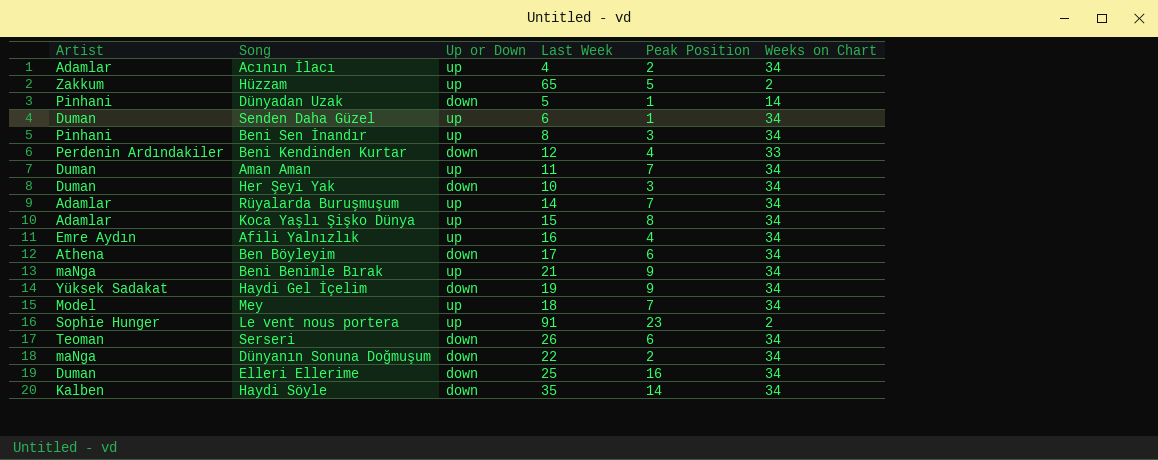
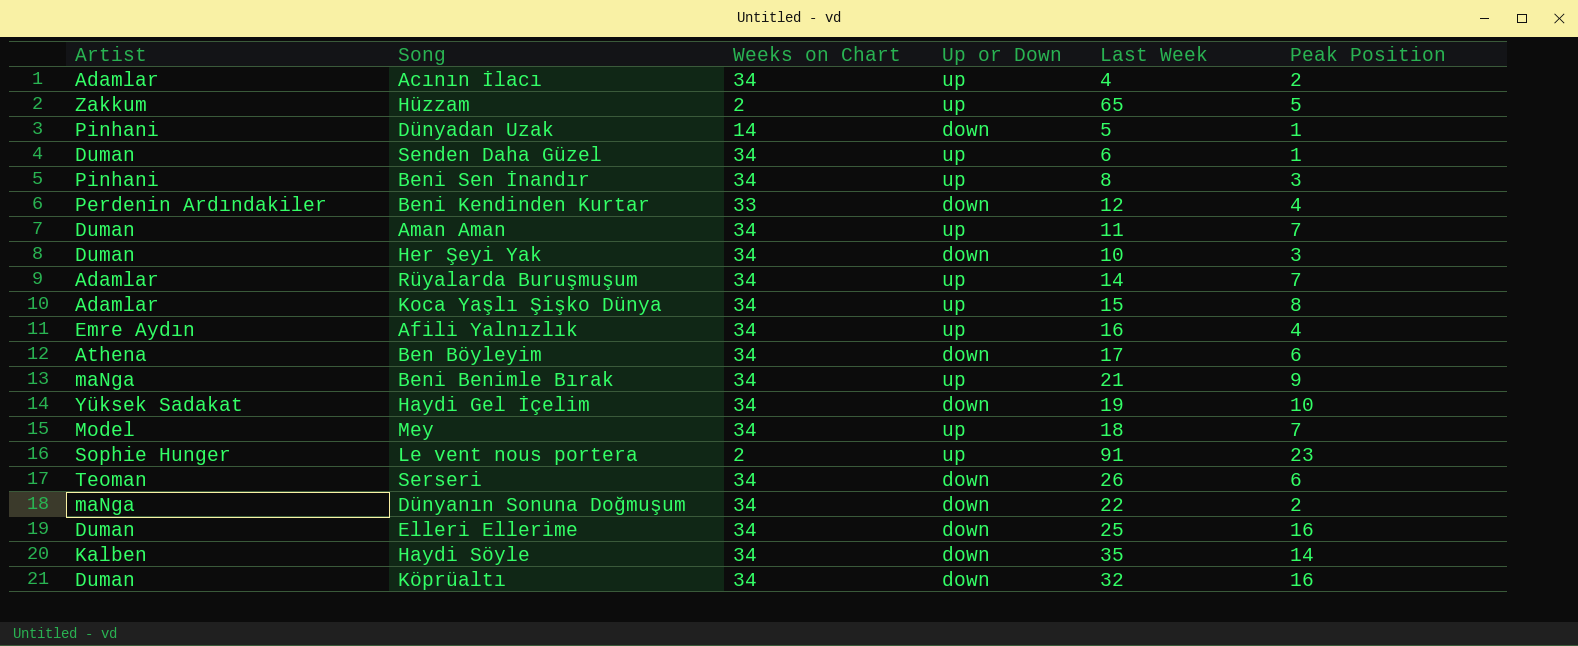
column Weeks on Chart | position: 6 -> 3
Haydi Gel İçelim | Peak Position: 9 -> 10
row Köprüaltı: none -> Duman | 34 | down | 32 | 16

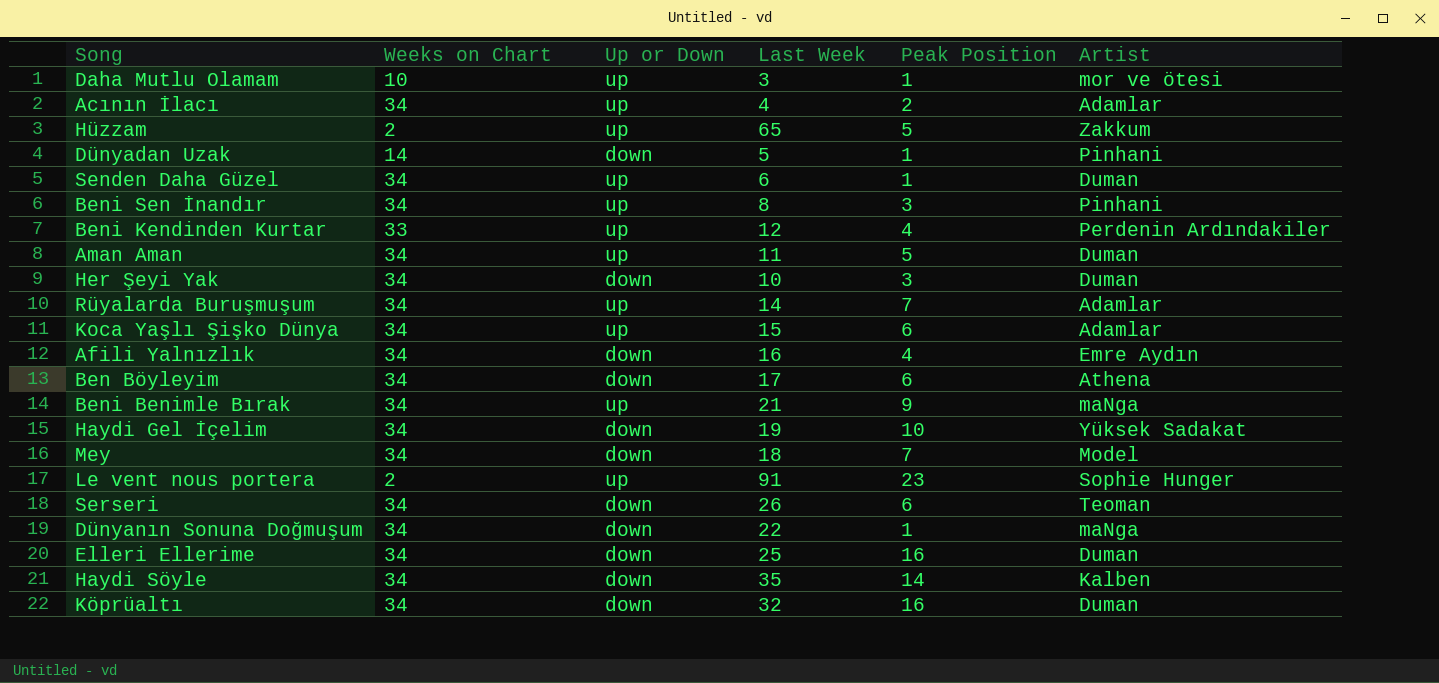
column Artist | position: 1 -> 6
row Daha Mutlu Olamam: none -> 10 | up | 3 | 1 | mor ve ötesi
Beni Kendinden Kurtar | Up or Down: down -> up
Aman Aman | Peak Position: 7 -> 5
Koca Yaşlı Şişko Dünya | Peak Position: 8 -> 6
Afili Yalnızlık | Up or Down: up -> down
Mey | Up or Down: up -> down
Dünyanın Sonuna Doğmuşum | Peak Position: 2 -> 1

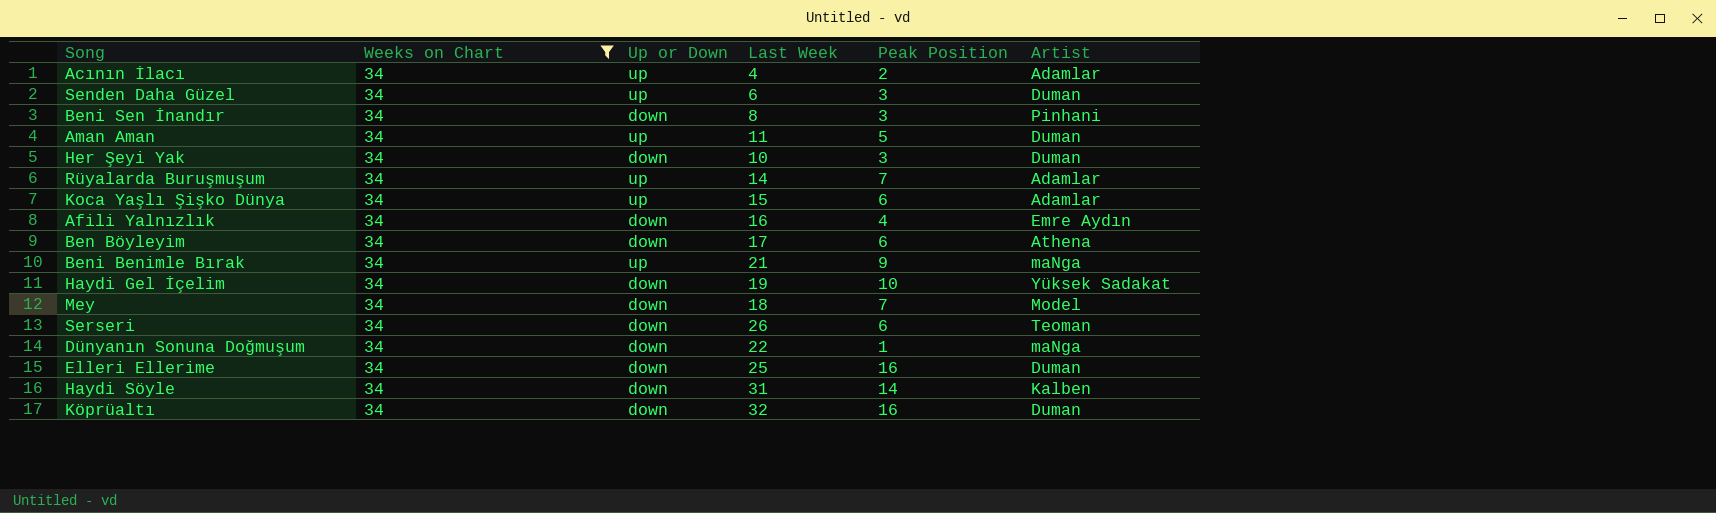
filter: none -> Weeks on Chart = 34
Senden Daha Güzel | Peak Position: 1 -> 3
Beni Sen İnandır | Up or Down: up -> down
Haydi Söyle | Last Week: 35 -> 31

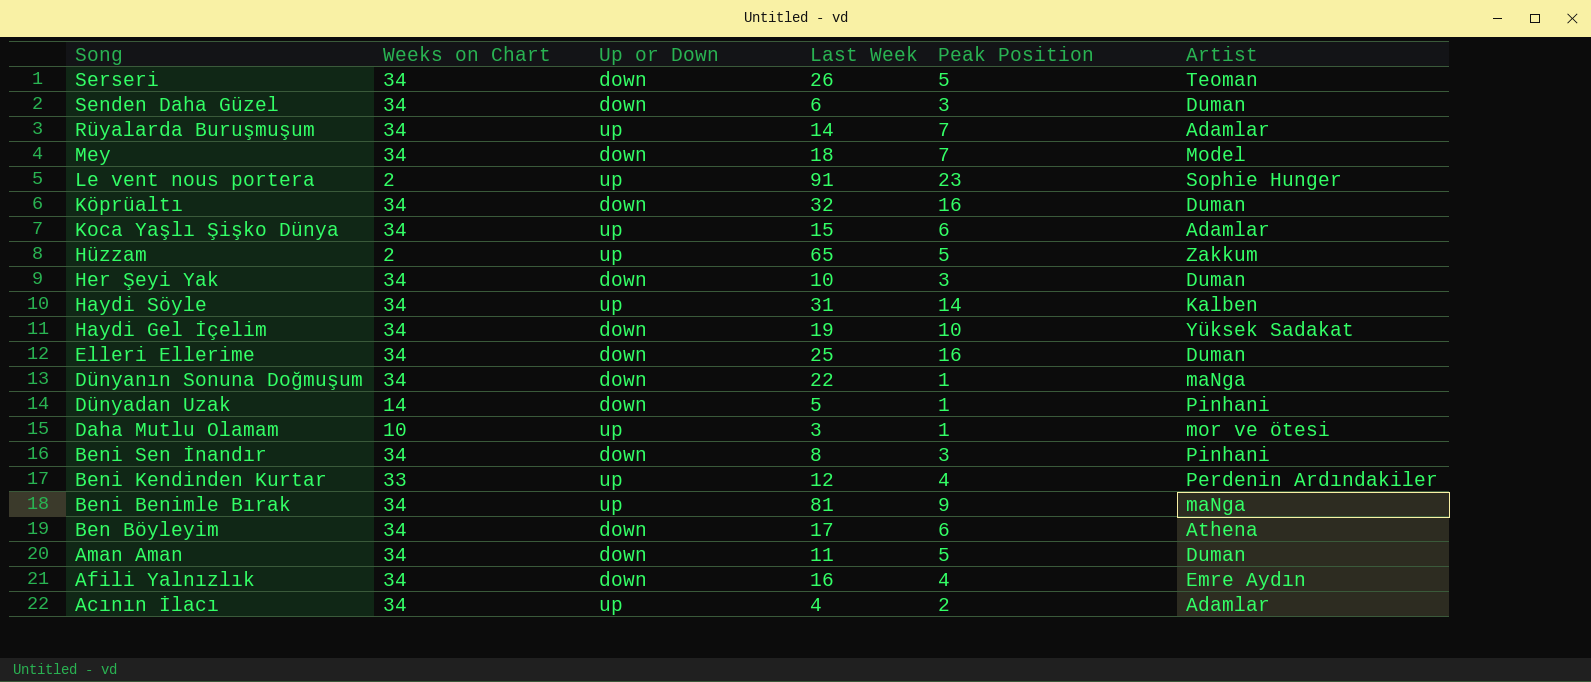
filter: Weeks on Chart = 34 -> none
row order: none -> Song descending
Serseri | Peak Position: 6 -> 5
Senden Daha Güzel | Up or Down: up -> down
Haydi Söyle | Up or Down: down -> up
Beni Benimle Bırak | Last Week: 21 -> 81
Aman Aman | Up or Down: up -> down

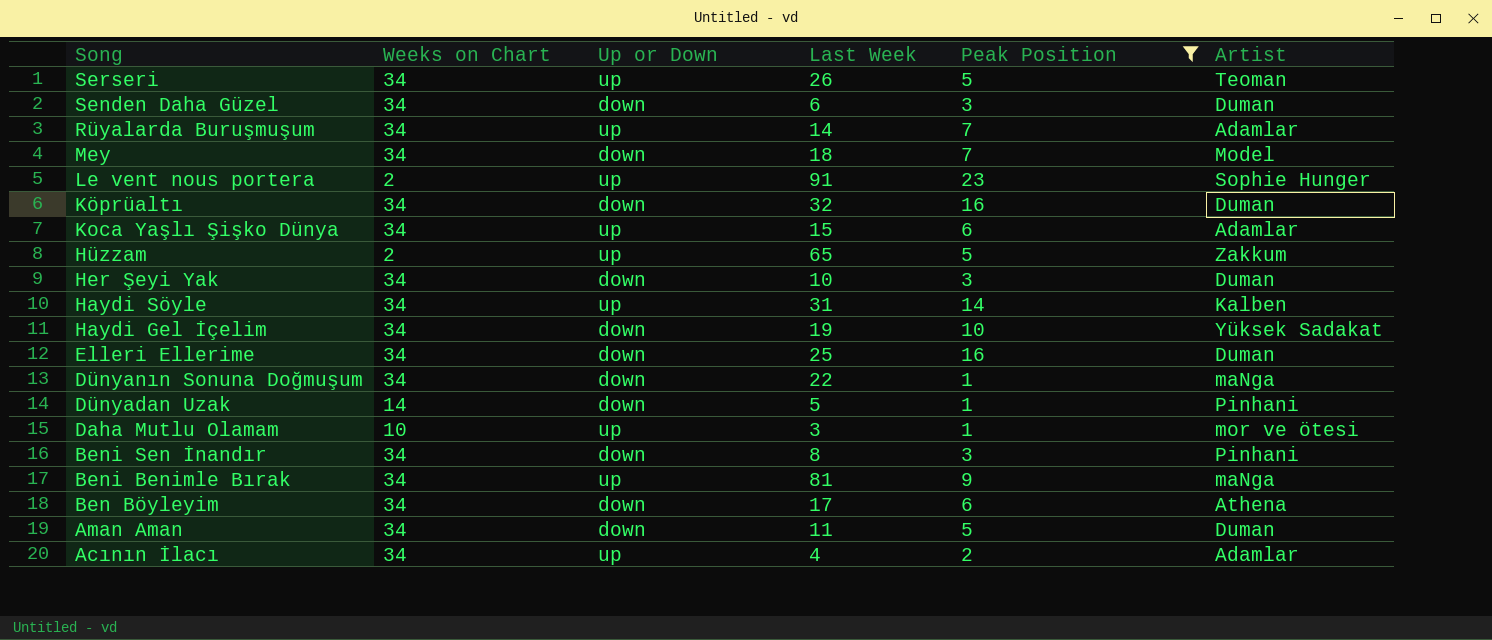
filter: none -> Peak Position != 4
Serseri | Up or Down: down -> up

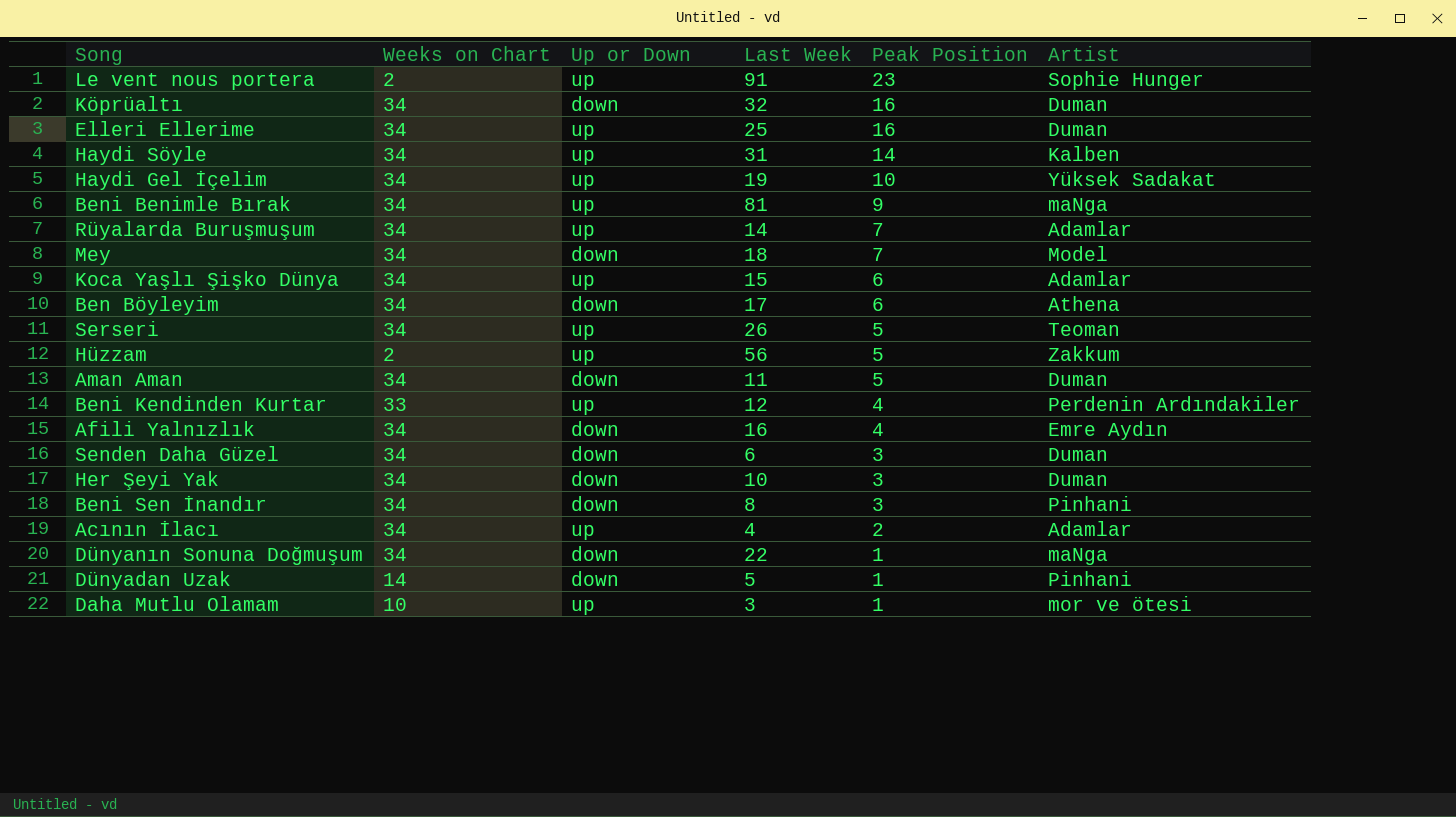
filter: Peak Position != 4 -> none
row order: Song descending -> Peak Position descending
Elleri Ellerime | Up or Down: down -> up
Haydi Gel İçelim | Up or Down: down -> up
Hüzzam | Last Week: 65 -> 56

